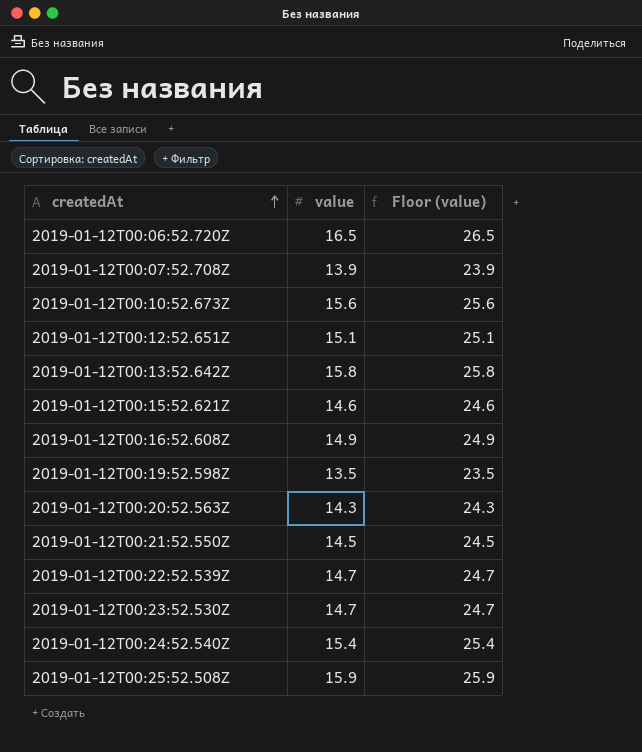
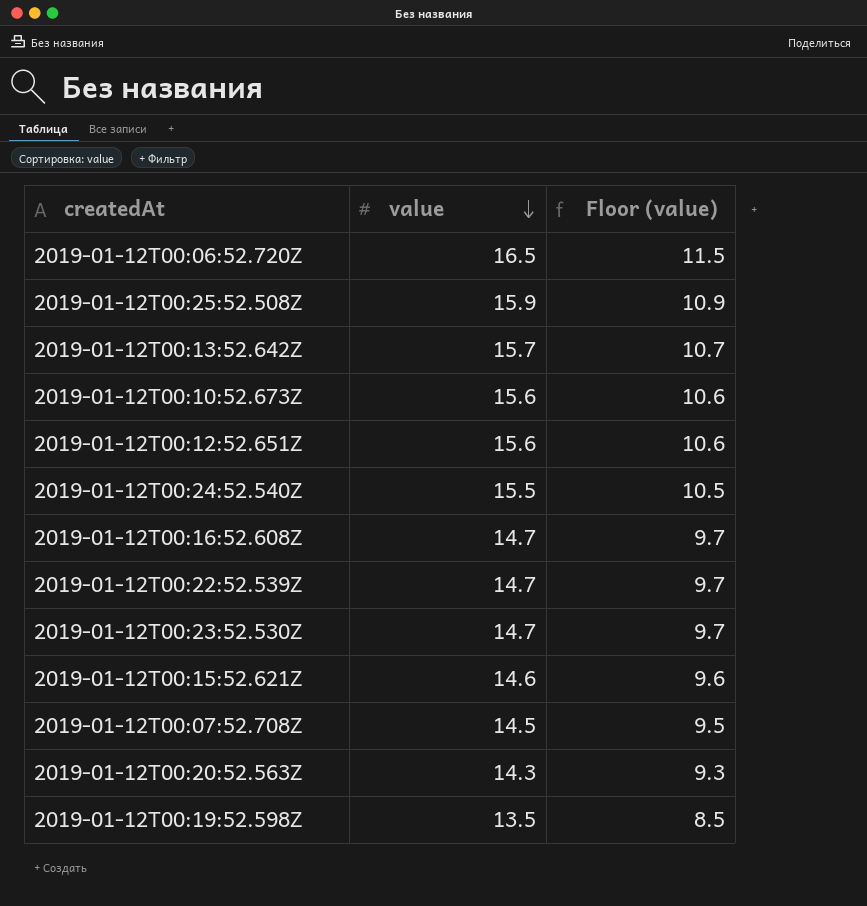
row order: createdAt ascending -> value descending
column Floor (value) | formula: [value] + 10 -> [value] - 5
row 2019-01-12T00:21:52.550Z: 14.5 | 24.5 -> none
2019-01-12T00:13:52.642Z | value: 15.8 -> 15.7
2019-01-12T00:12:52.651Z | value: 15.1 -> 15.6
2019-01-12T00:24:52.540Z | value: 15.4 -> 15.5
2019-01-12T00:16:52.608Z | value: 14.9 -> 14.7
2019-01-12T00:07:52.708Z | value: 13.9 -> 14.5

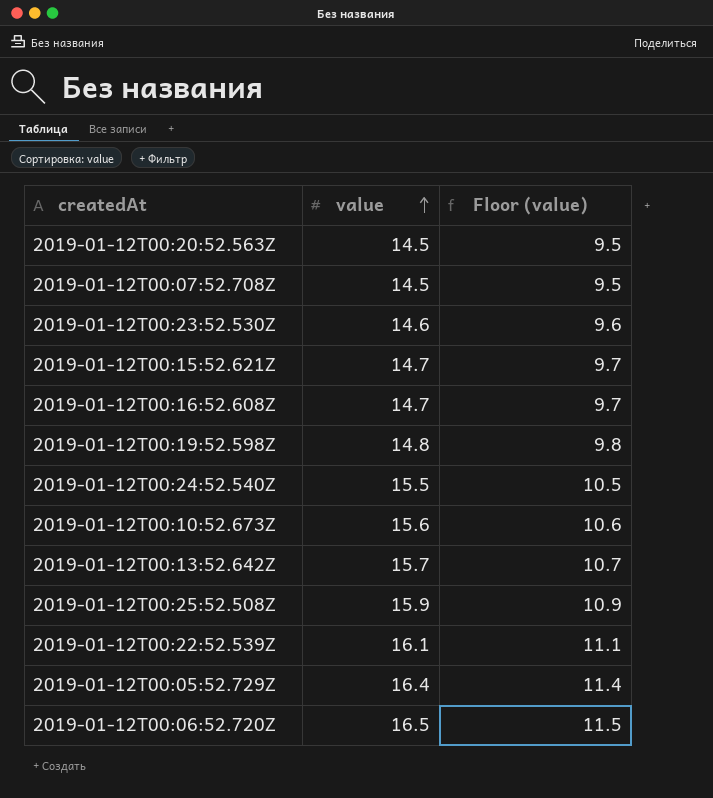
row order: value descending -> value ascending
row 2019-01-12T00:12:52.651Z: 15.6 | 10.6 -> none
2019-01-12T00:20:52.563Z | value: 14.3 -> 14.5
2019-01-12T00:20:52.563Z | Floor (value): 9.3 -> 9.5
2019-01-12T00:23:52.530Z | value: 14.7 -> 14.6
2019-01-12T00:23:52.530Z | Floor (value): 9.7 -> 9.6
2019-01-12T00:15:52.621Z | value: 14.6 -> 14.7
2019-01-12T00:15:52.621Z | Floor (value): 9.6 -> 9.7
2019-01-12T00:19:52.598Z | value: 13.5 -> 14.8
2019-01-12T00:19:52.598Z | Floor (value): 8.5 -> 9.8
2019-01-12T00:22:52.539Z | value: 14.7 -> 16.1
2019-01-12T00:22:52.539Z | Floor (value): 9.7 -> 11.1
row 2019-01-12T00:05:52.729Z: none -> 16.4 | 11.4

